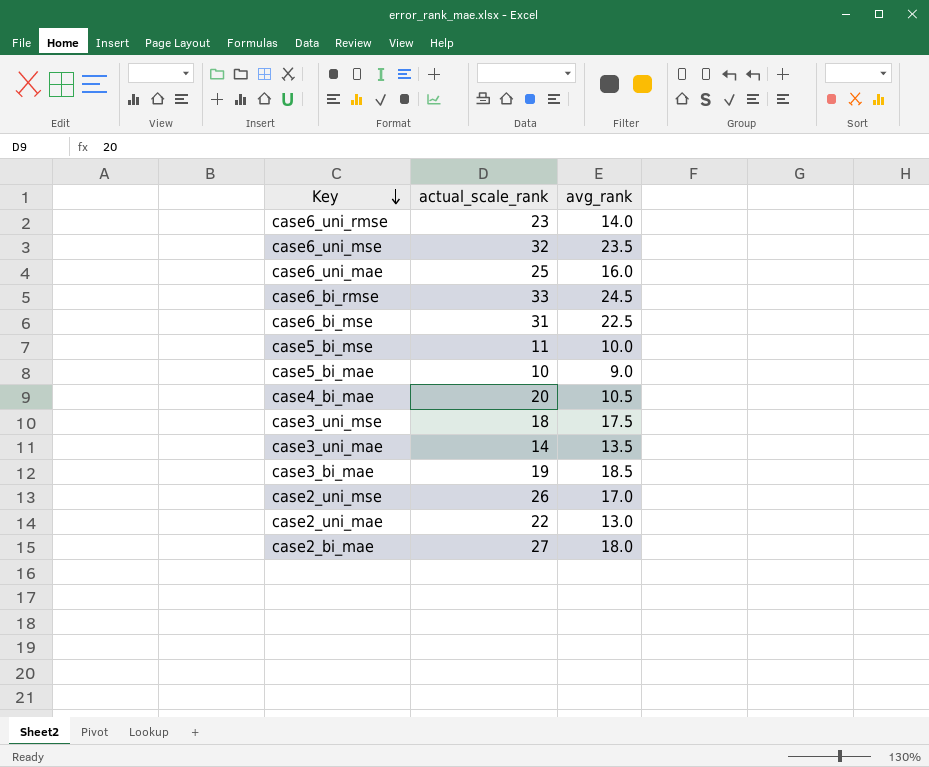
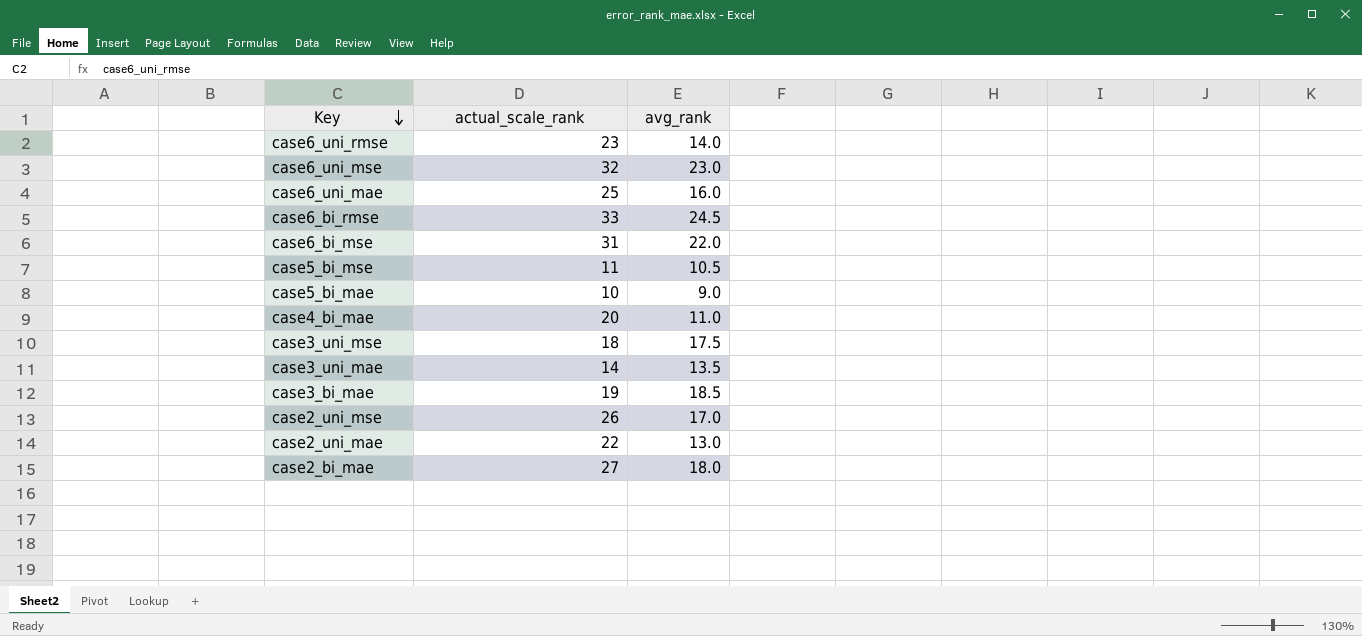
case6_uni_mse | avg_rank: 23.5 -> 23.0
case6_bi_mse | avg_rank: 22.5 -> 22.0
case5_bi_mse | avg_rank: 10.0 -> 10.5
case4_bi_mae | avg_rank: 10.5 -> 11.0

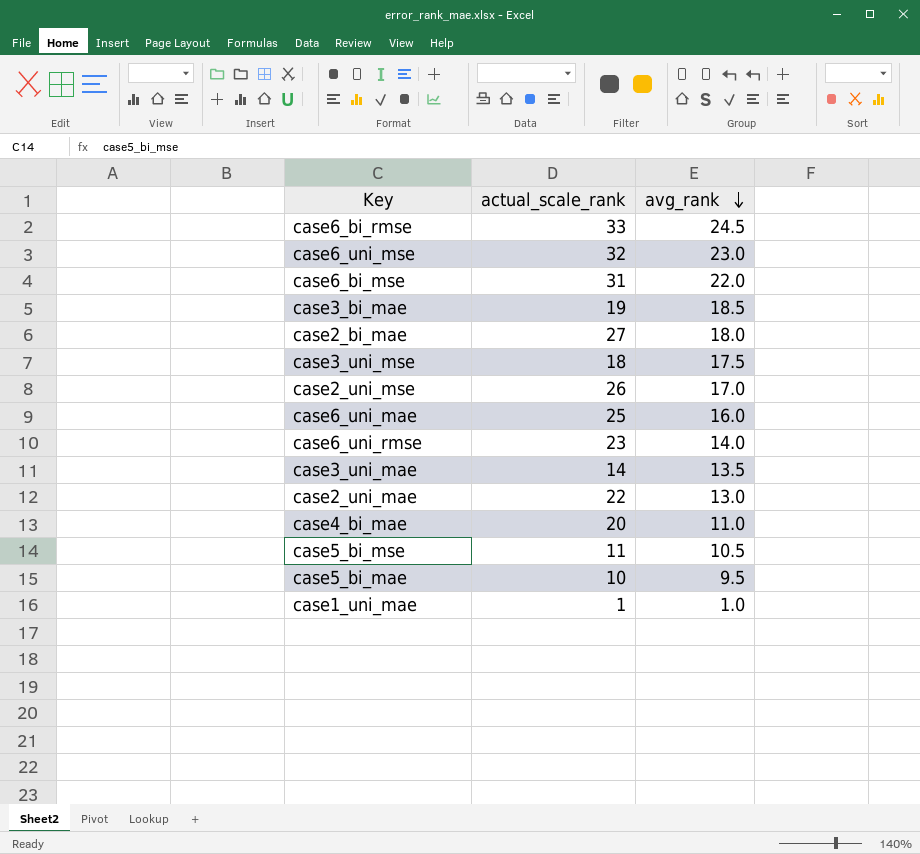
row order: Key descending -> avg_rank descending
case5_bi_mae | avg_rank: 9.0 -> 9.5
row case1_uni_mae: none -> 1 | 1.0

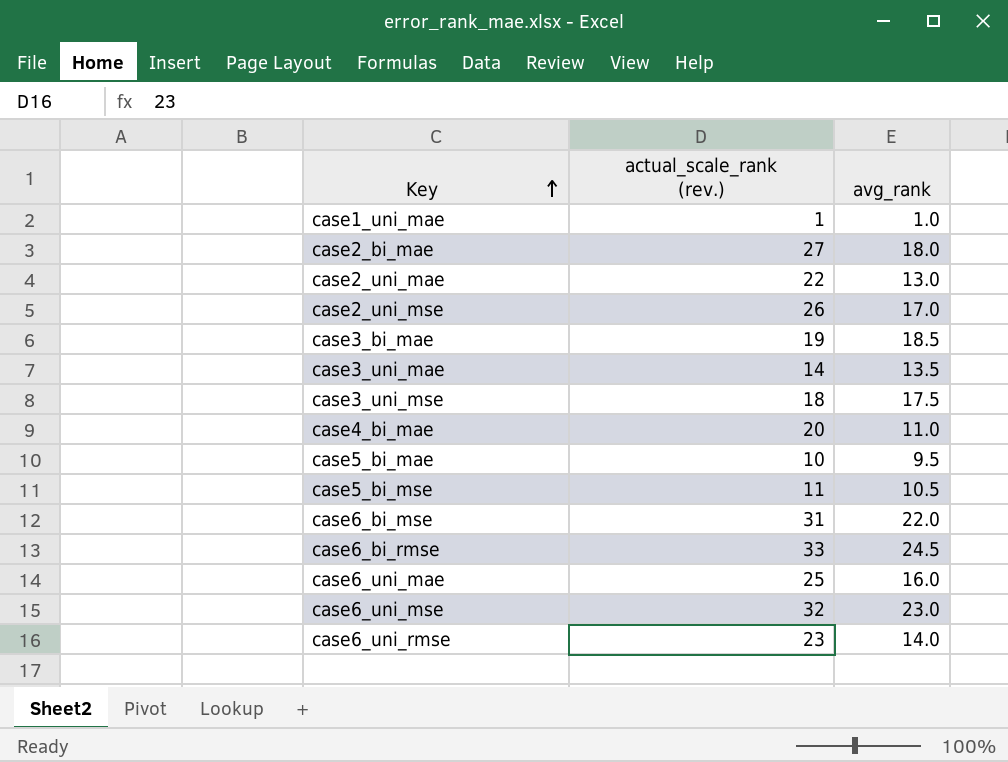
row order: avg_rank descending -> Key ascending
column name: actual_scale_rank -> actual_scale_rank (rev.)

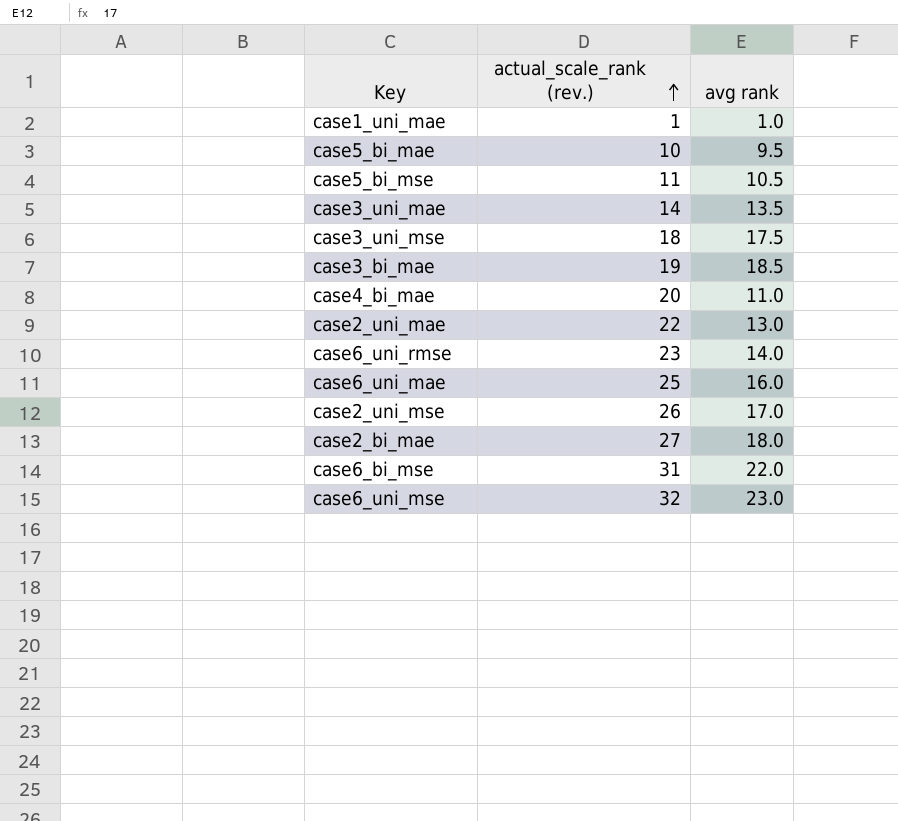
row order: Key ascending -> actual_scale_rank (rev.) ascending
column name: avg_rank -> avg rank
row case6_bi_rmse: 33 | 24.5 -> none

